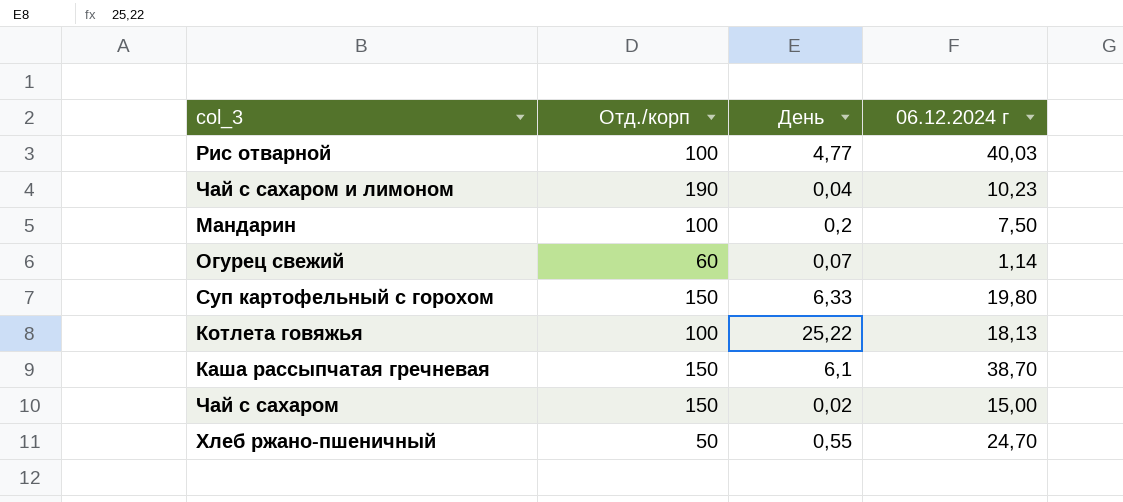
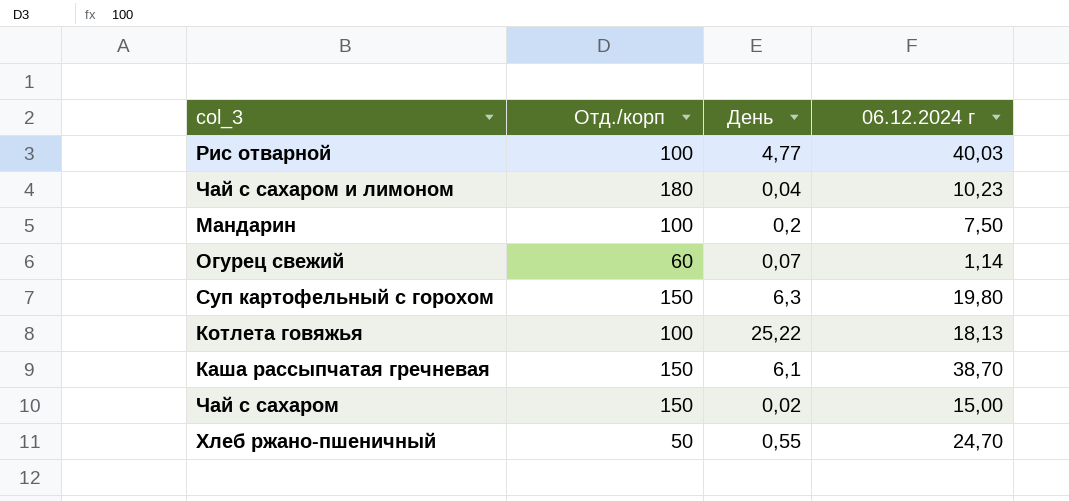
Чай с сахаром и лимоном | Отд./корп: 190 -> 180
Суп картофельный с горохом | День: 6,33 -> 6,3

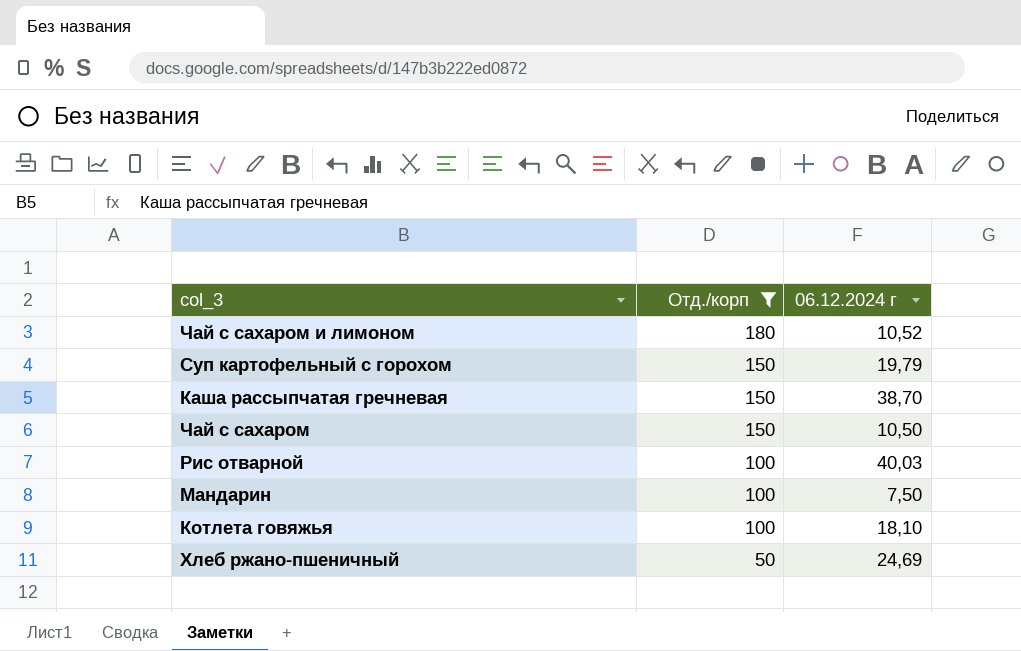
filter: none -> Отд./корп != 60
row order: none -> Отд./корп descending
column День | position: 3 -> none
Чай с сахаром и лимоном | 06.12.2024 г: 10,23 -> 10,52
Суп картофельный с горохом | 06.12.2024 г: 19,80 -> 19,79
Чай с сахаром | 06.12.2024 г: 15,00 -> 10,50
Котлета говяжья | 06.12.2024 г: 18,13 -> 18,10
Хлеб ржано-пшеничный | 06.12.2024 г: 24,70 -> 24,69

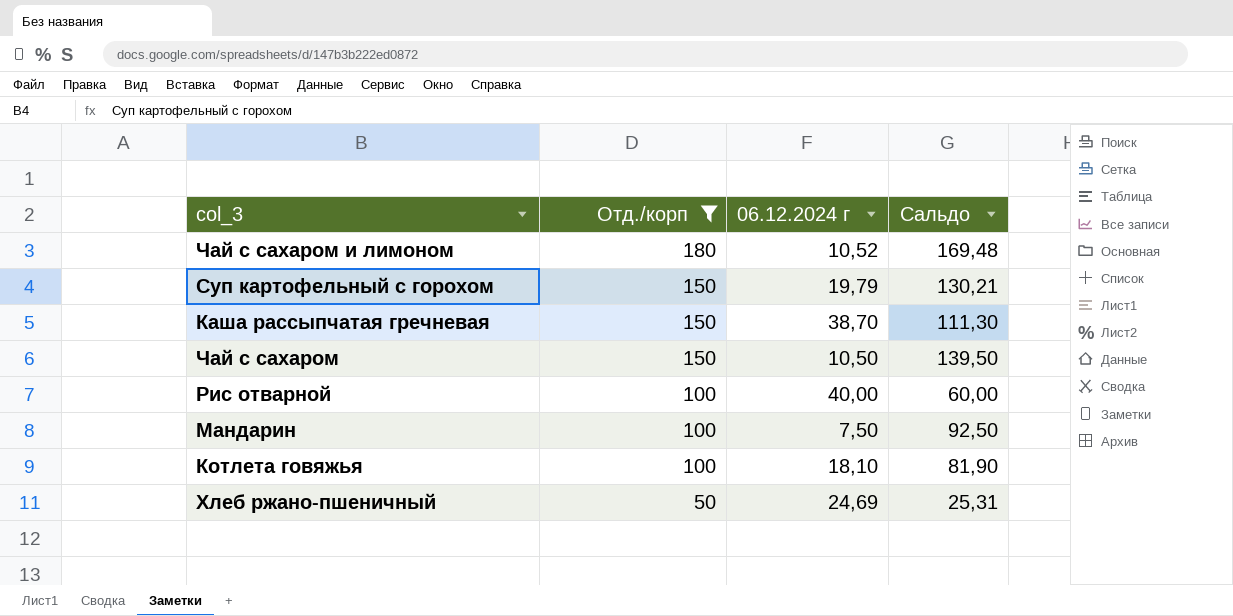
column Сальдо | formula: none -> [Отд./корп] - [06.12.2024 г]
Рис отварной | 06.12.2024 г: 40,03 -> 40,00

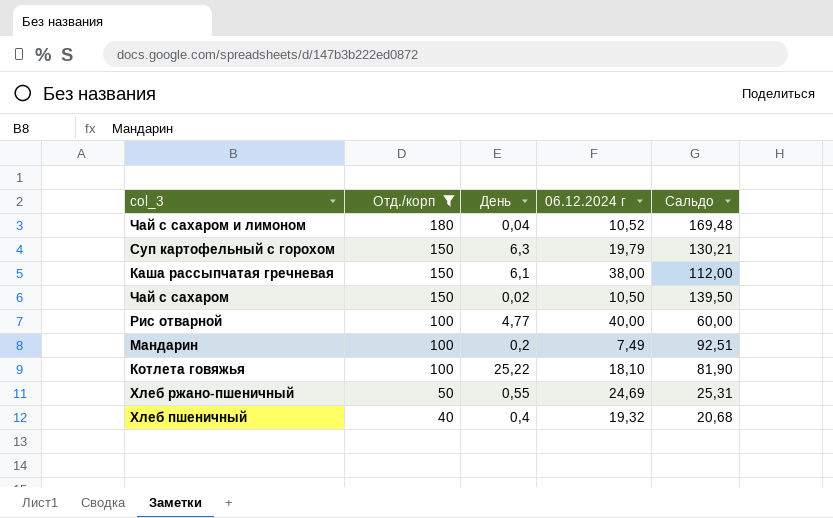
column День | position: none -> 3
Каша рассыпчатая гречневая | 06.12.2024 г: 38,70 -> 38,00
Каша рассыпчатая гречневая | Сальдо: 111,30 -> 112,00
Мандарин | 06.12.2024 г: 7,50 -> 7,49
Мандарин | Сальдо: 92,50 -> 92,51
row Хлеб пшеничный: none -> 40 | 0,4 | 19,32 | 20,68

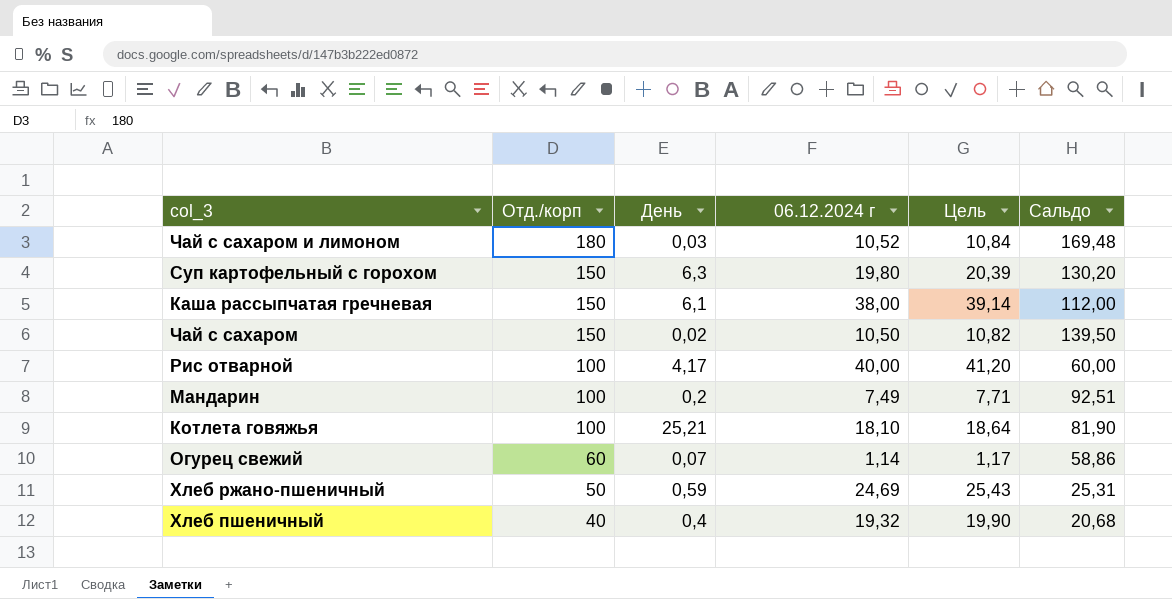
filter: Отд./корп != 60 -> none
column Цель | formula: none -> [06.12.2024 г] * 1,03
Чай с сахаром и лимоном | День: 0,04 -> 0,03
Суп картофельный с горохом | 06.12.2024 г: 19,79 -> 19,80
Суп картофельный с горохом | Сальдо: 130,21 -> 130,20
Рис отварной | День: 4,77 -> 4,17
Котлета говяжья | День: 25,22 -> 25,21
Хлеб ржано-пшеничный | День: 0,55 -> 0,59

